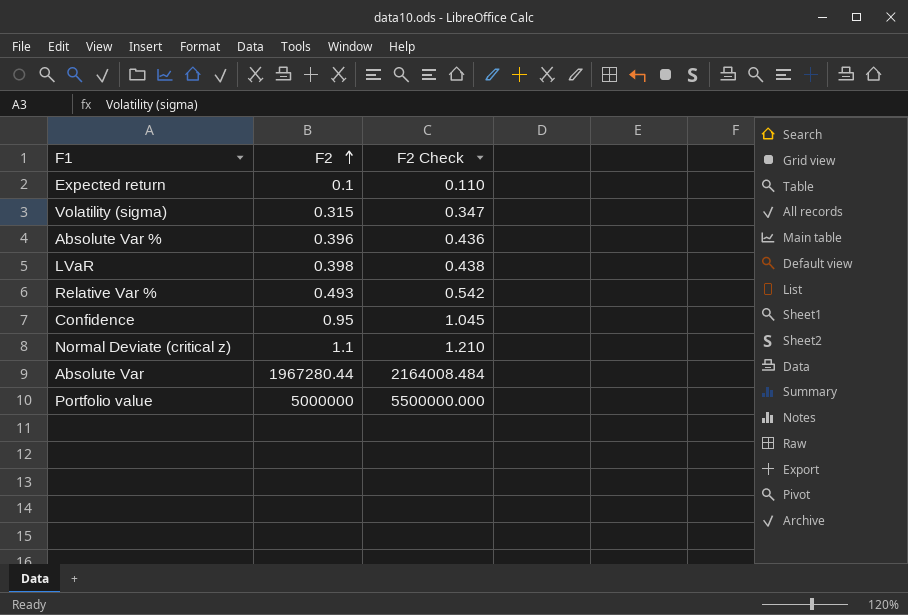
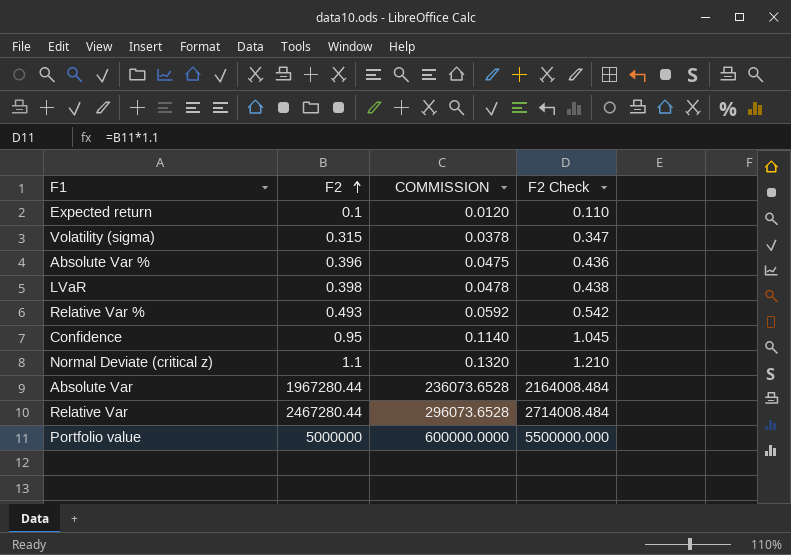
column COMMISSION | formula: none -> [F2] * 0.12
row Relative Var: none -> 2467280.44 | 296073.6528 | 2714008.484

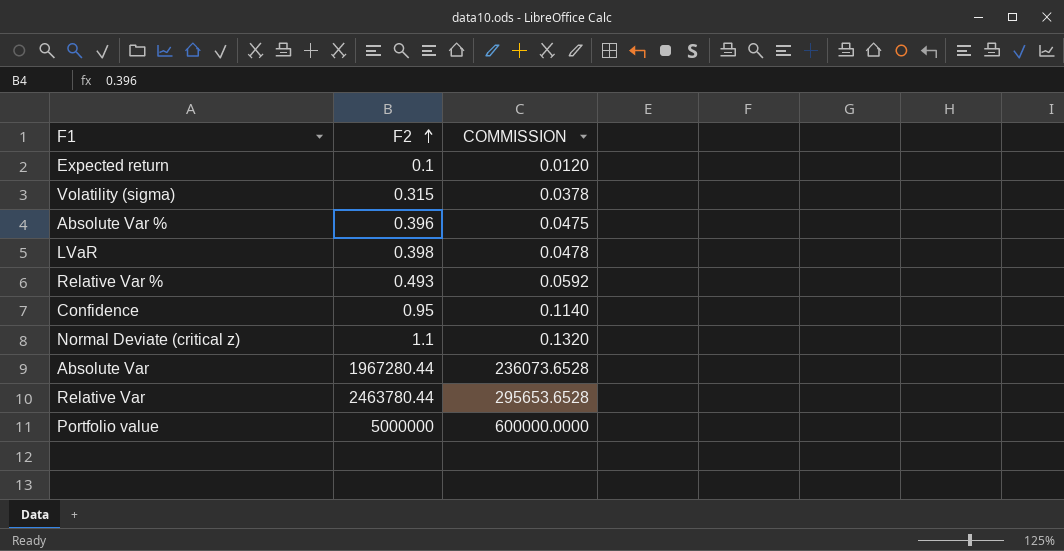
column F2 Check | formula: [F2] * 1.1 -> none
Relative Var | F2: 2467280.44 -> 2463780.44
Relative Var | COMMISSION: 296073.6528 -> 295653.6528

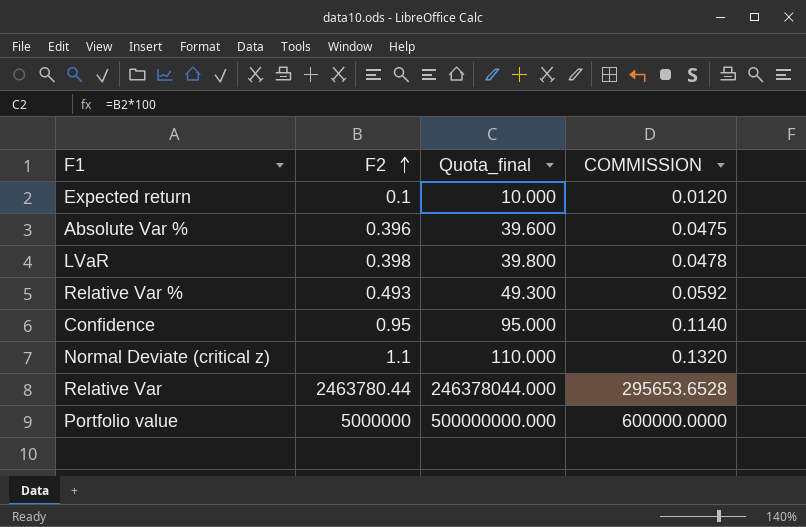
column Quota_final | formula: none -> [F2] * 100
row Volatility (sigma): 0.315 | 0.0378 -> none
row Absolute Var: 1967280.44 | 236073.6528 -> none

